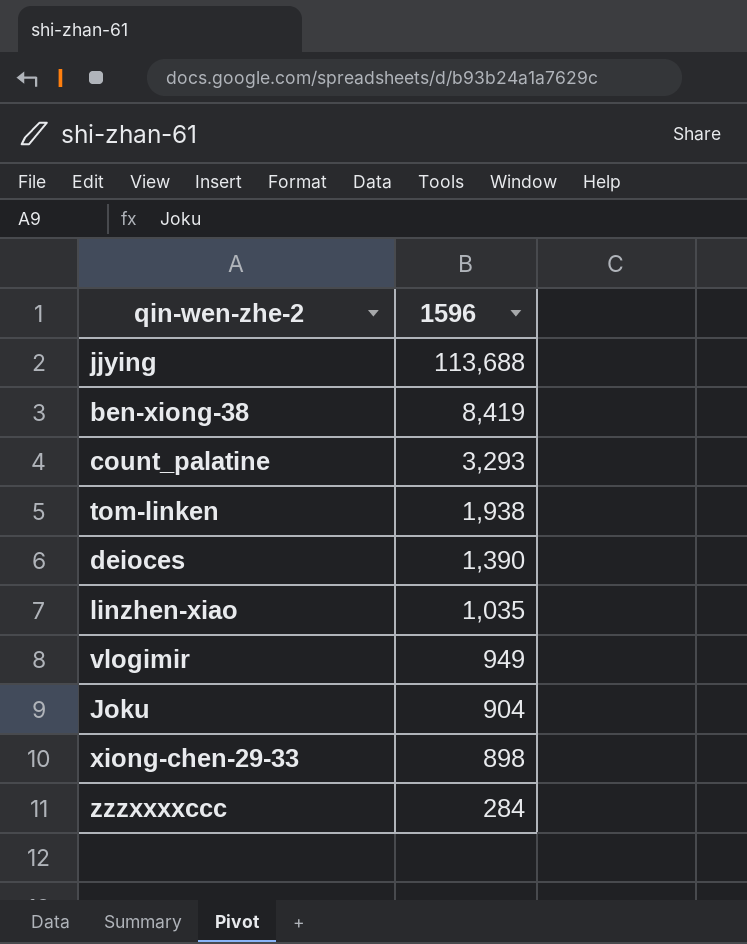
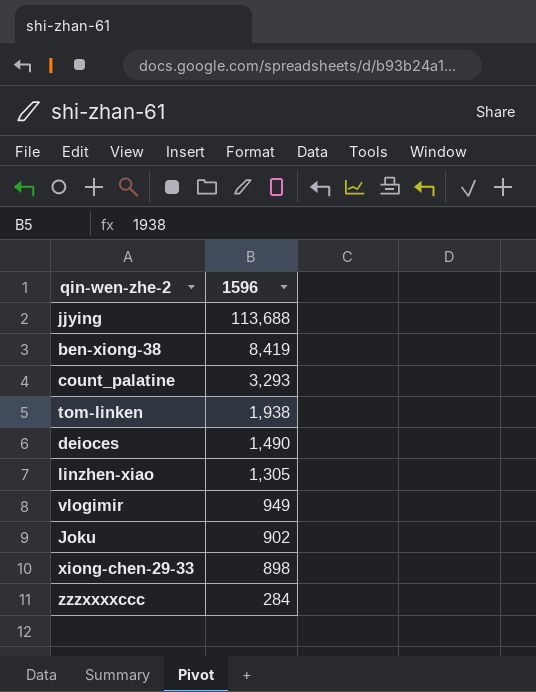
deioces | 1596: 1,390 -> 1,490
linzhen-xiao | 1596: 1,035 -> 1,305
Joku | 1596: 904 -> 902

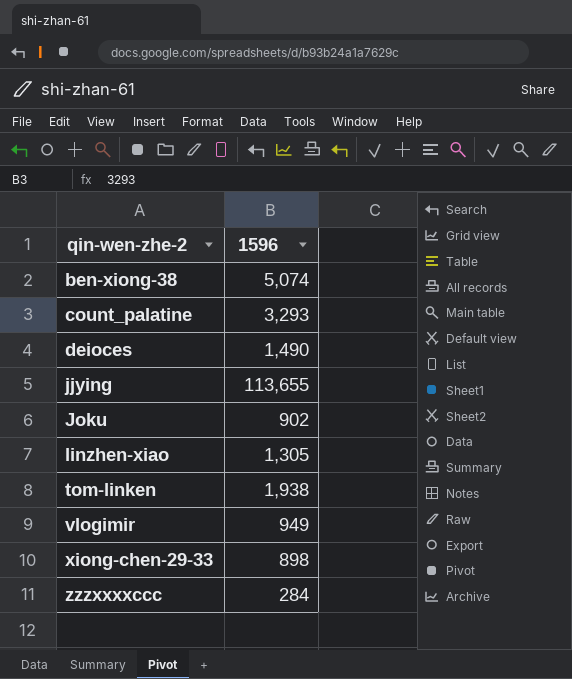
row order: 1596 descending -> qin-wen-zhe-2 ascending
ben-xiong-38 | 1596: 8,419 -> 5,074
jjying | 1596: 113,688 -> 113,655

